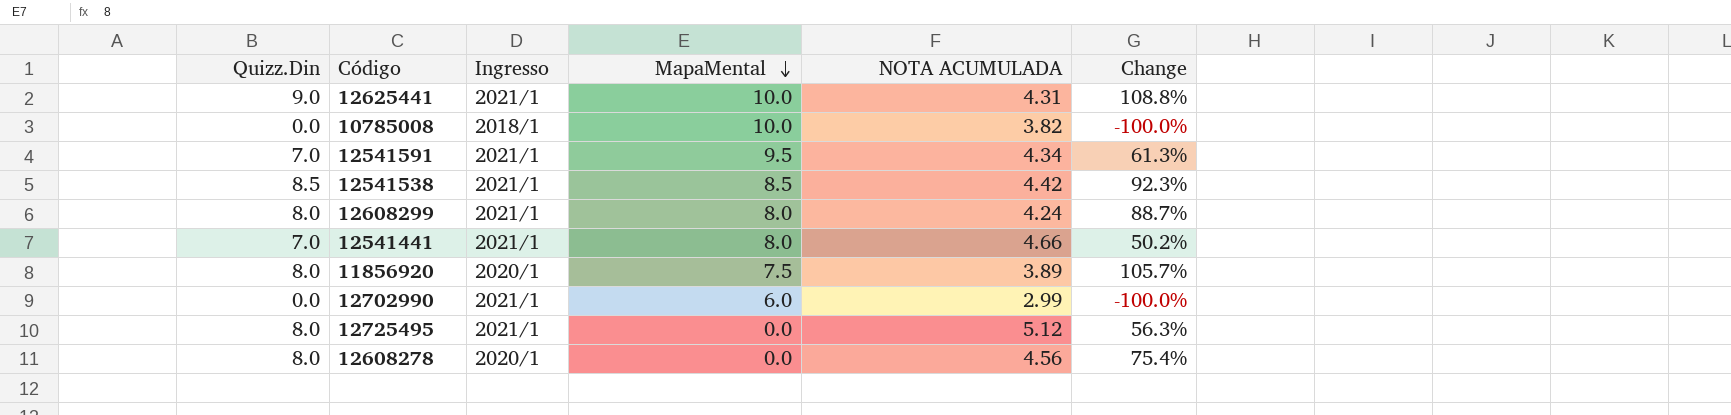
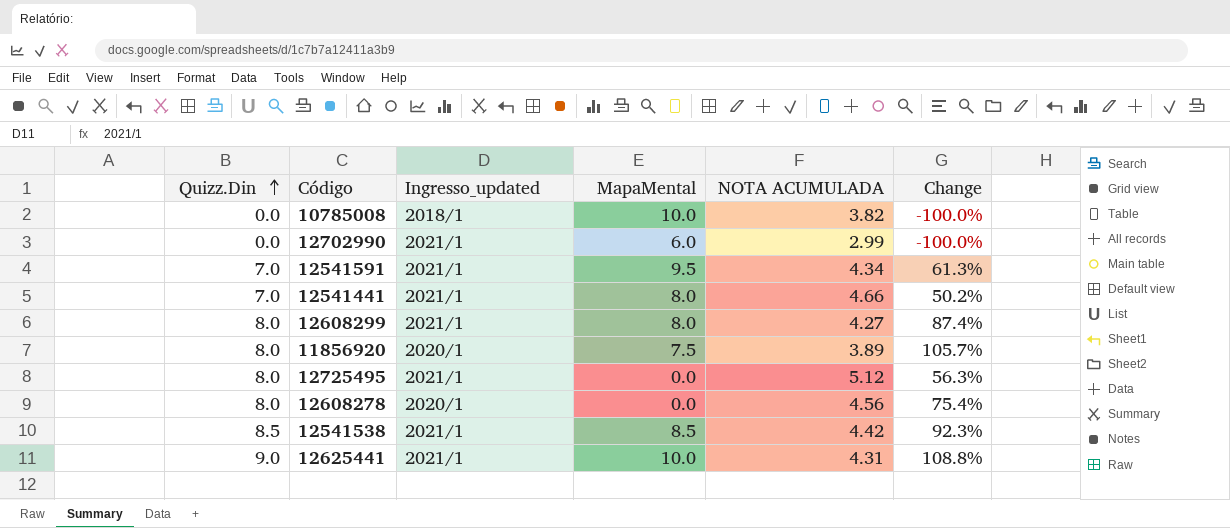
row order: MapaMental descending -> Quizz.Din ascending
column name: Ingresso -> Ingresso_updated
12608299 | NOTA ACUMULADA: 4.24 -> 4.27
12608299 | Change: 88.7% -> 87.4%

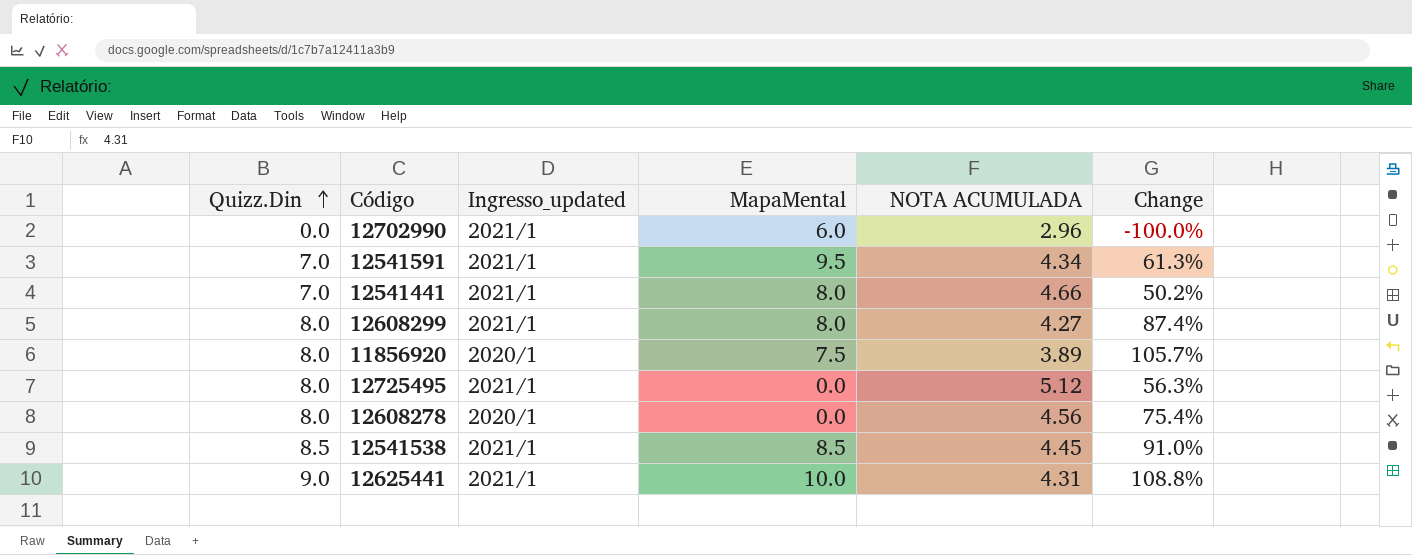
row 10785008: 0.0 | 2018/1 | 10.0 | 3.82 | -100.0% -> none
12702990 | NOTA ACUMULADA: 2.99 -> 2.96
12541538 | NOTA ACUMULADA: 4.42 -> 4.45
12541538 | Change: 92.3% -> 91.0%

